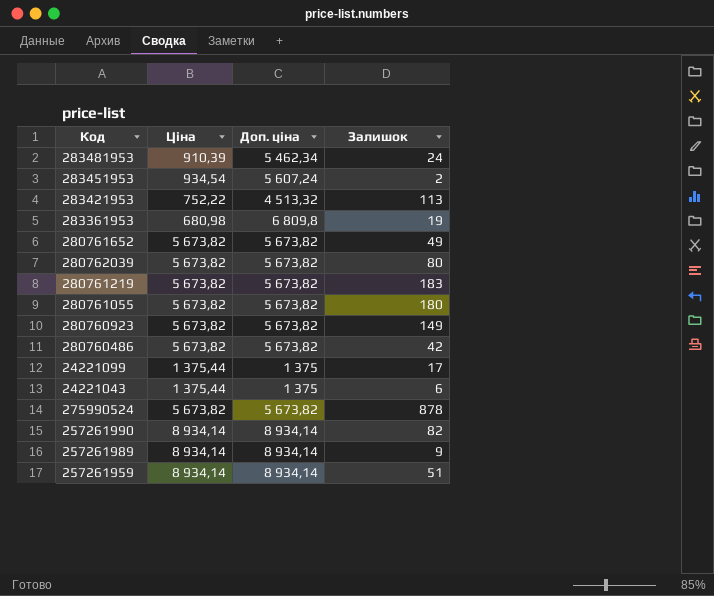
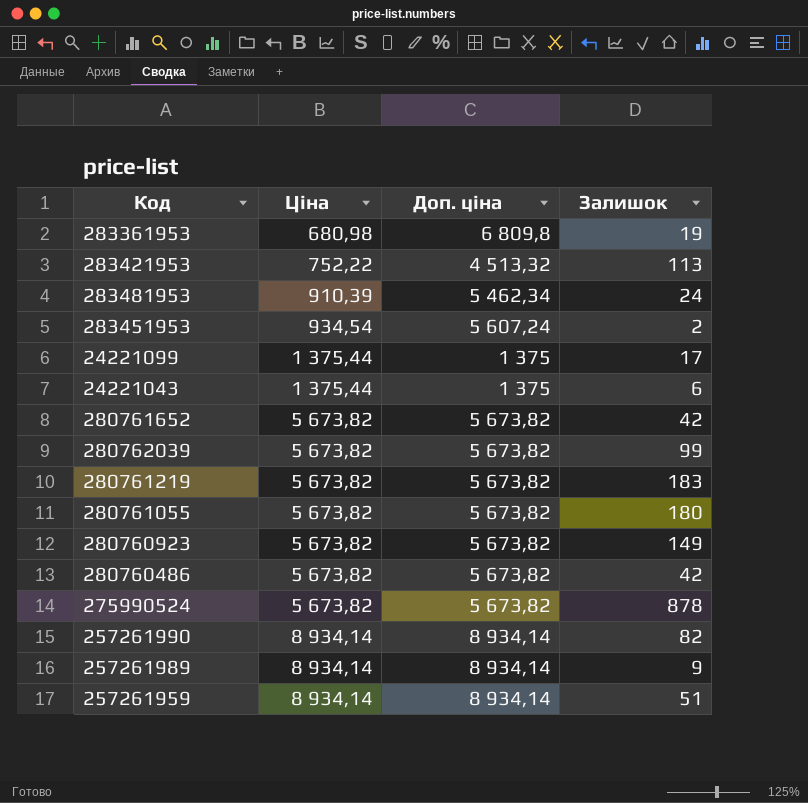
row order: none -> Ціна ascending
280761652 | Залишок: 49 -> 42
280762039 | Залишок: 80 -> 99

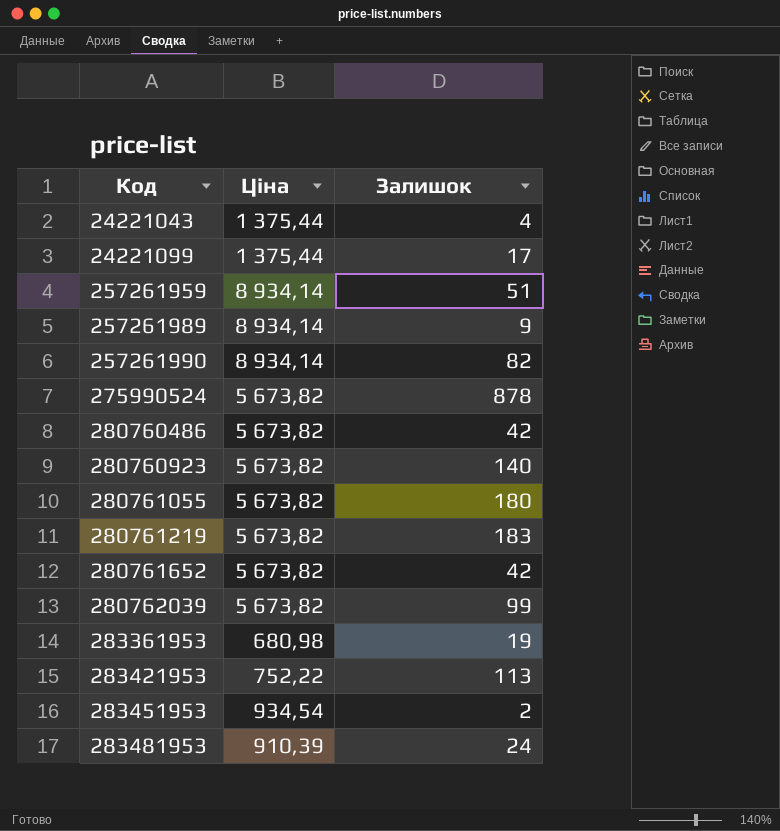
row order: Ціна ascending -> Код ascending
column Доп. ціна | position: 3 -> none
24221043 | Залишок: 6 -> 4
280760923 | Залишок: 149 -> 140

